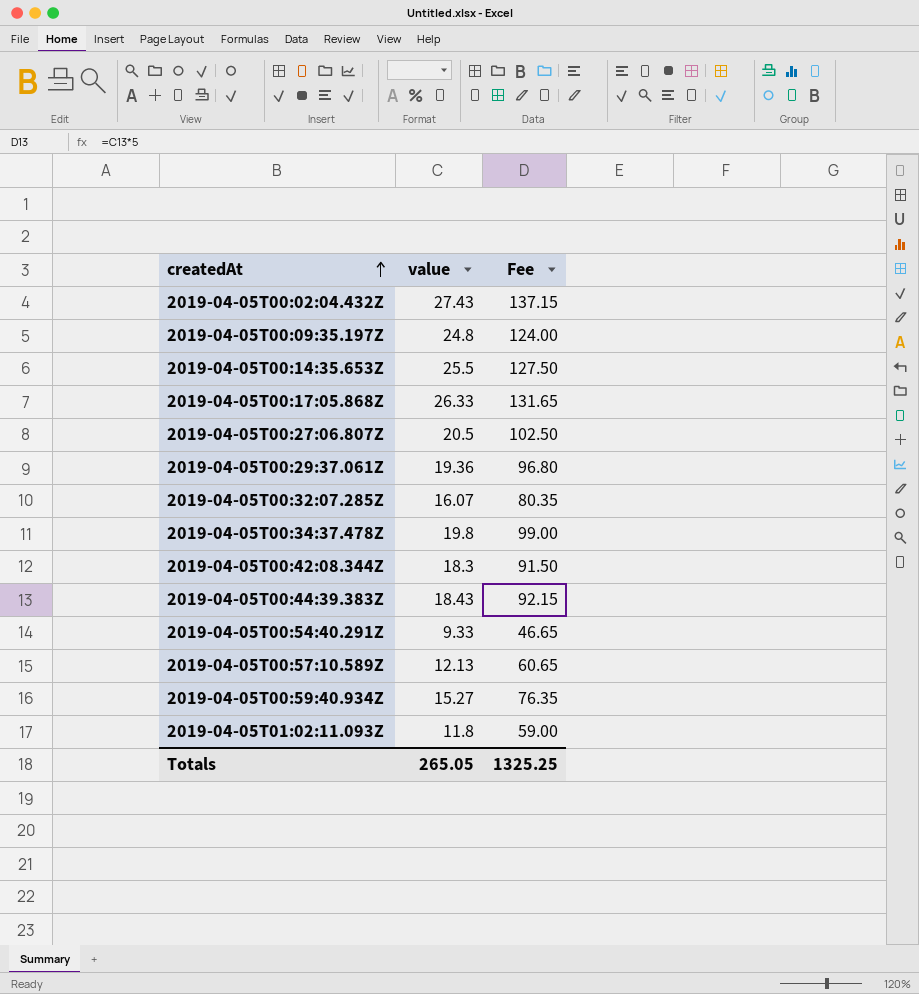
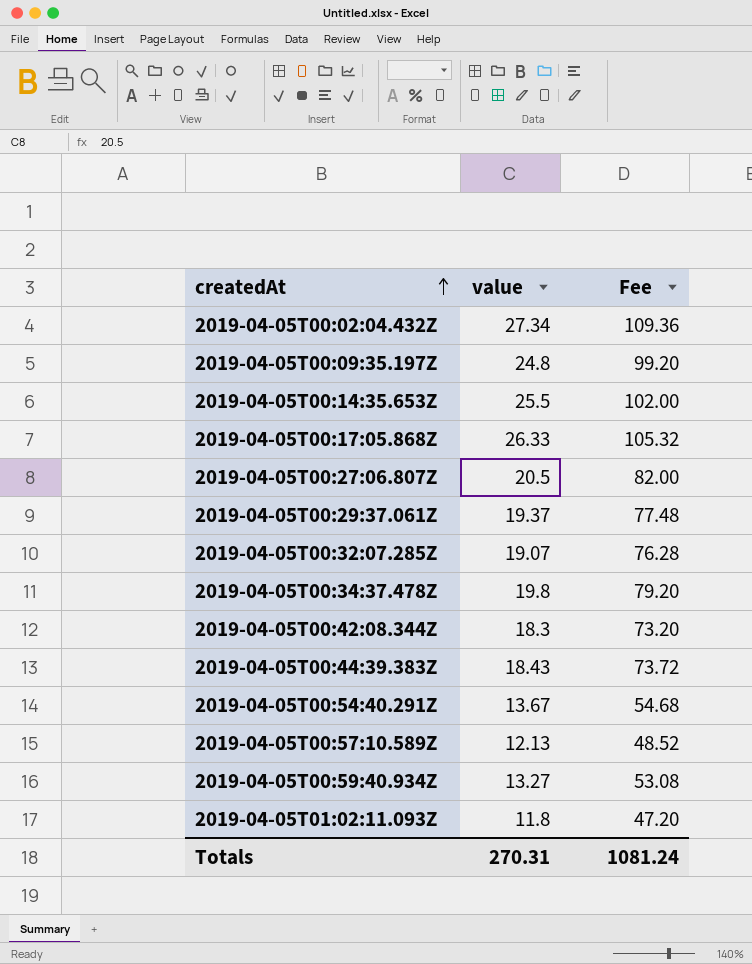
column Fee | formula: [value] * 5 -> [value] * 4
2019-04-05T00:02:04.432Z | value: 27.43 -> 27.34
2019-04-05T00:29:37.061Z | value: 19.36 -> 19.37
2019-04-05T00:32:07.285Z | value: 16.07 -> 19.07
2019-04-05T00:54:40.291Z | value: 9.33 -> 13.67
2019-04-05T00:59:40.934Z | value: 15.27 -> 13.27
Totals | value: 265.05 -> 270.31
Totals | Fee: 1325.25 -> 1081.24

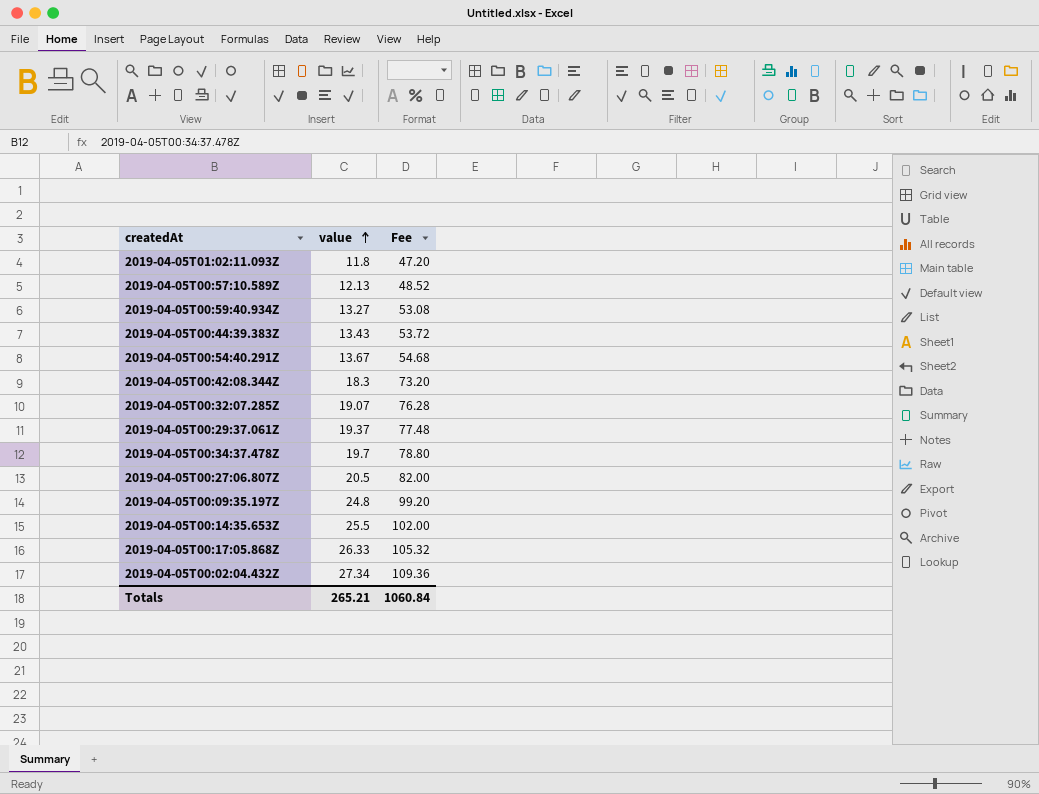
row order: createdAt ascending -> value ascending
2019-04-05T00:44:39.383Z | value: 18.43 -> 13.43
2019-04-05T00:44:39.383Z | Fee: 73.72 -> 53.72
2019-04-05T00:34:37.478Z | value: 19.8 -> 19.7
2019-04-05T00:34:37.478Z | Fee: 79.20 -> 78.80
Totals | value: 270.31 -> 265.21
Totals | Fee: 1081.24 -> 1060.84

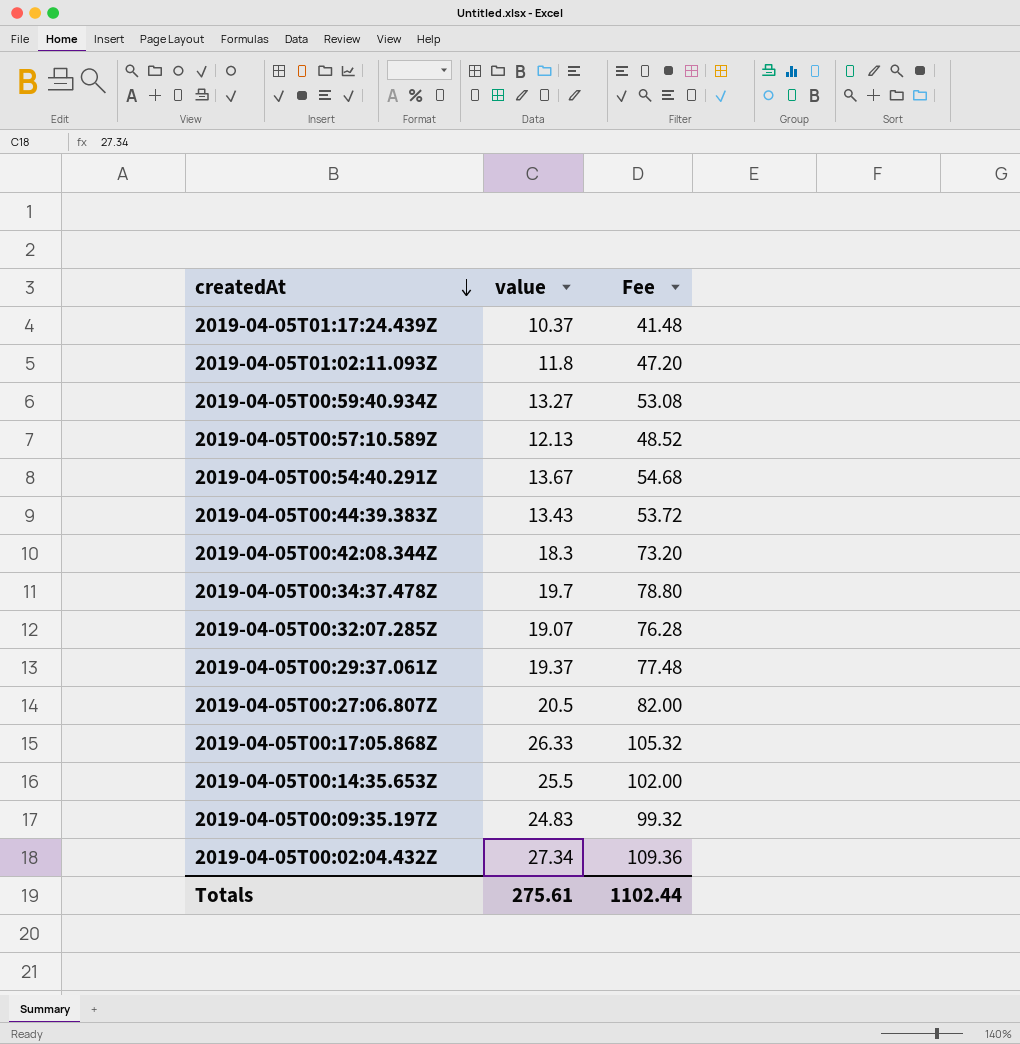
row order: value ascending -> createdAt descending
row 2019-04-05T01:17:24.439Z: none -> 10.37 | 41.48
2019-04-05T00:09:35.197Z | value: 24.8 -> 24.83
2019-04-05T00:09:35.197Z | Fee: 99.20 -> 99.32
Totals | value: 265.21 -> 275.61
Totals | Fee: 1060.84 -> 1102.44

